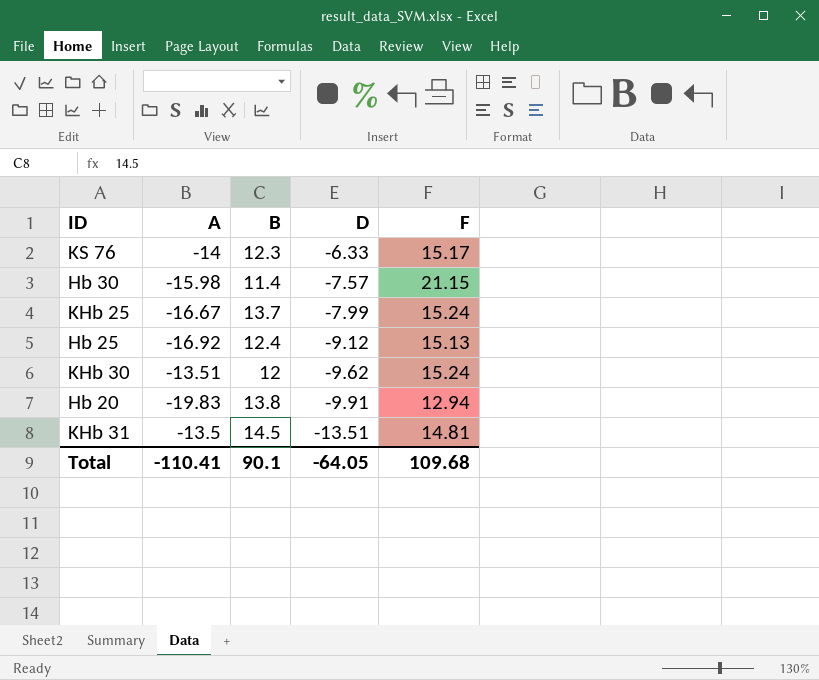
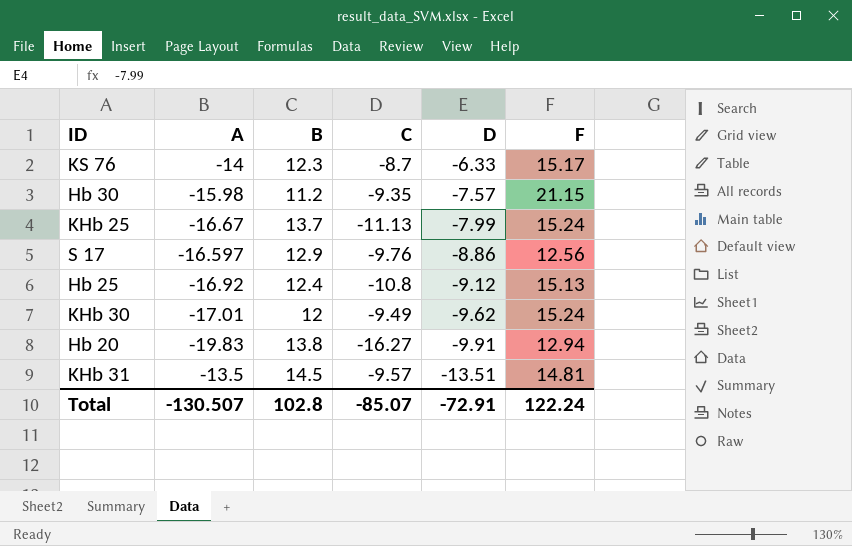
column C | position: none -> 4
Hb 30 | B: 11.4 -> 11.2
row S 17: none -> -16.597 | 12.9 | -9.76 | -8.86 | 12.56
KHb 30 | A: -13.51 -> -17.01
Total | A: -110.41 -> -130.507
Total | B: 90.1 -> 102.8
Total | D: -64.05 -> -72.91
Total | F: 109.68 -> 122.24

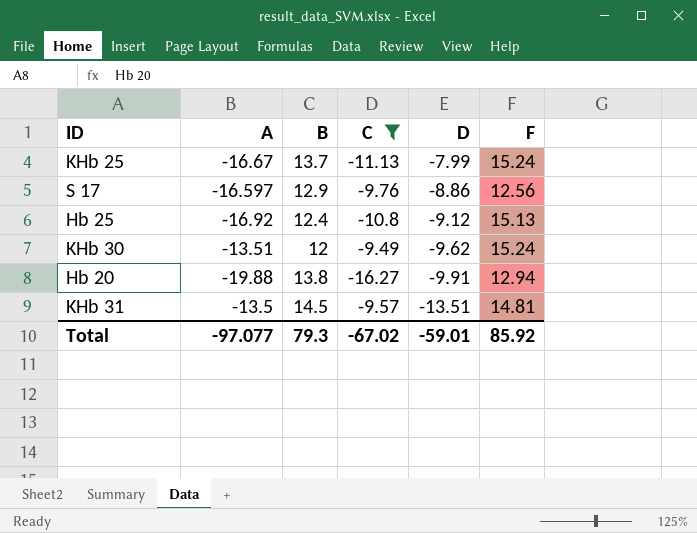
filter: none -> C <= -9.49
KHb 30 | A: -17.01 -> -13.51
Hb 20 | A: -19.83 -> -19.88
Total | A: -130.507 -> -97.077
Total | B: 102.8 -> 79.3
Total | C: -85.07 -> -67.02
Total | D: -72.91 -> -59.01
Total | F: 122.24 -> 85.92

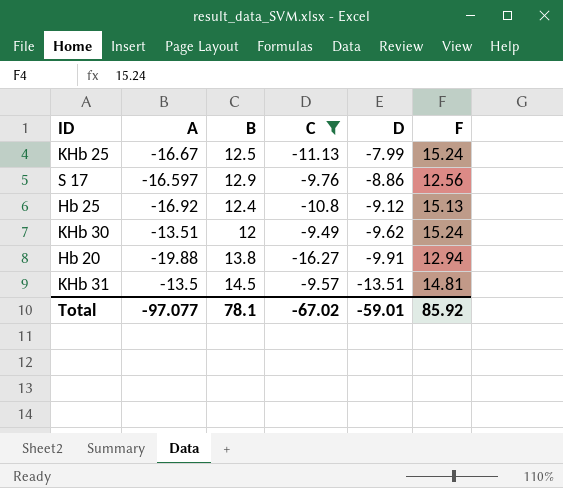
KHb 25 | B: 13.7 -> 12.5
Total | B: 79.3 -> 78.1

